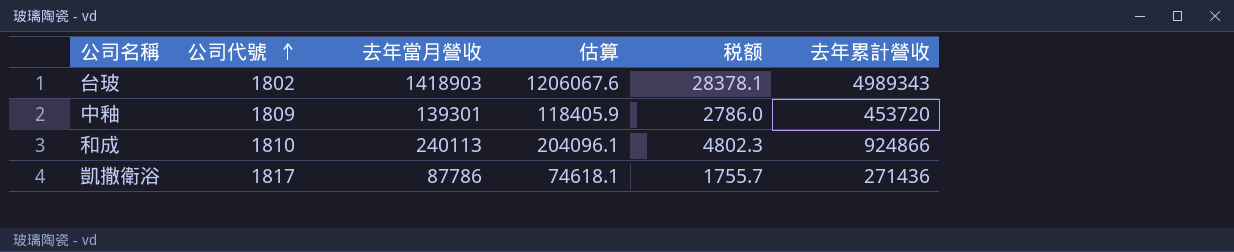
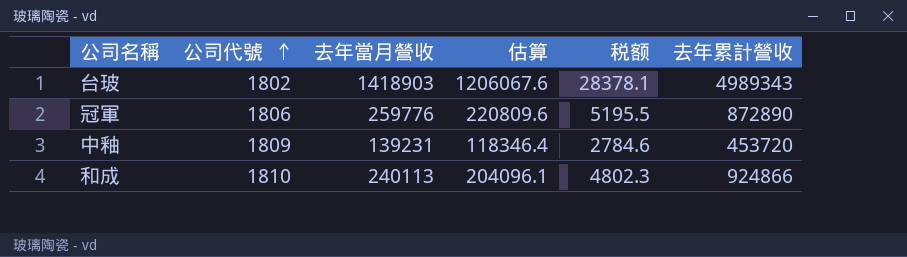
row 凱撒衛浴: 1817 | 87786 | 74618.1 | 1755.7 | 271436 -> none
row 冠軍: none -> 1806 | 259776 | 220809.6 | 5195.5 | 872890
中釉 | 去年當月營收: 139301 -> 139231
中釉 | 估算: 118405.9 -> 118346.4
中釉 | 税额: 2786.0 -> 2784.6

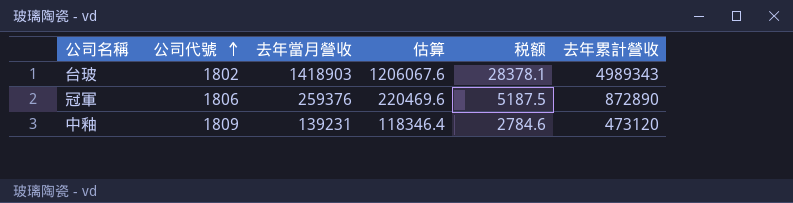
row 和成: 1810 | 240113 | 204096.1 | 4802.3 | 924866 -> none
冠軍 | 去年當月營收: 259776 -> 259376
冠軍 | 估算: 220809.6 -> 220469.6
冠軍 | 税额: 5195.5 -> 5187.5
中釉 | 去年累計營收: 453720 -> 473120

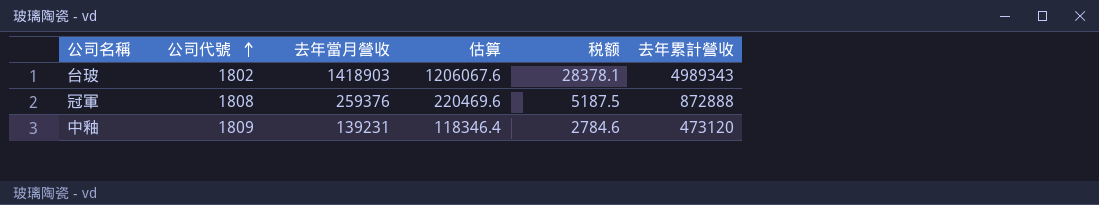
冠軍 | 公司代號: 1806 -> 1808
冠軍 | 去年累計營收: 872890 -> 872888

